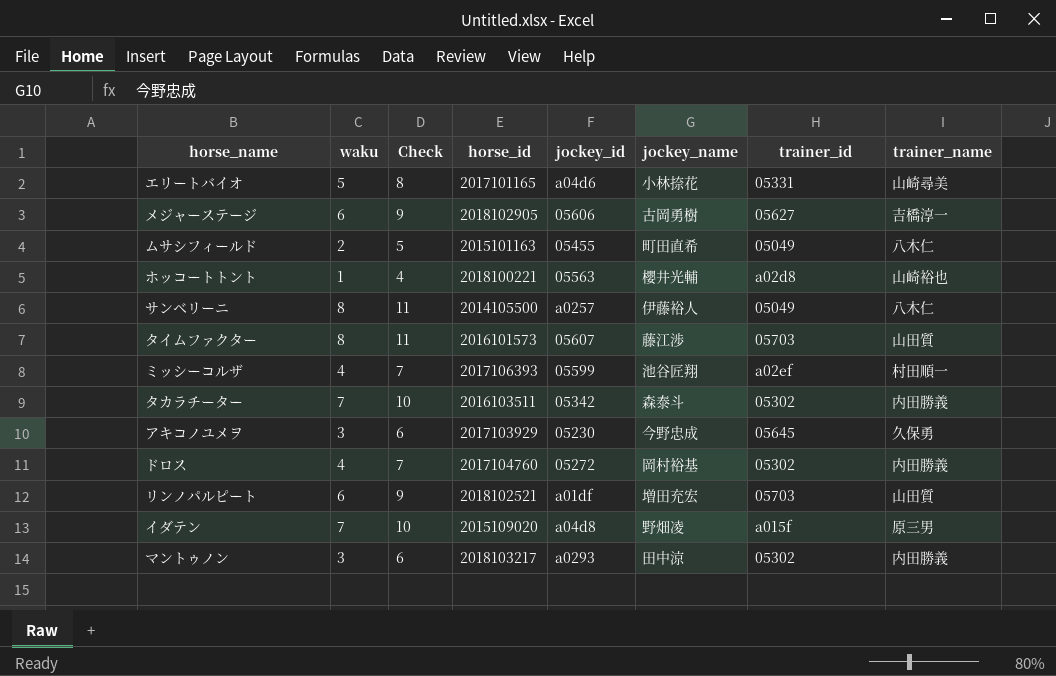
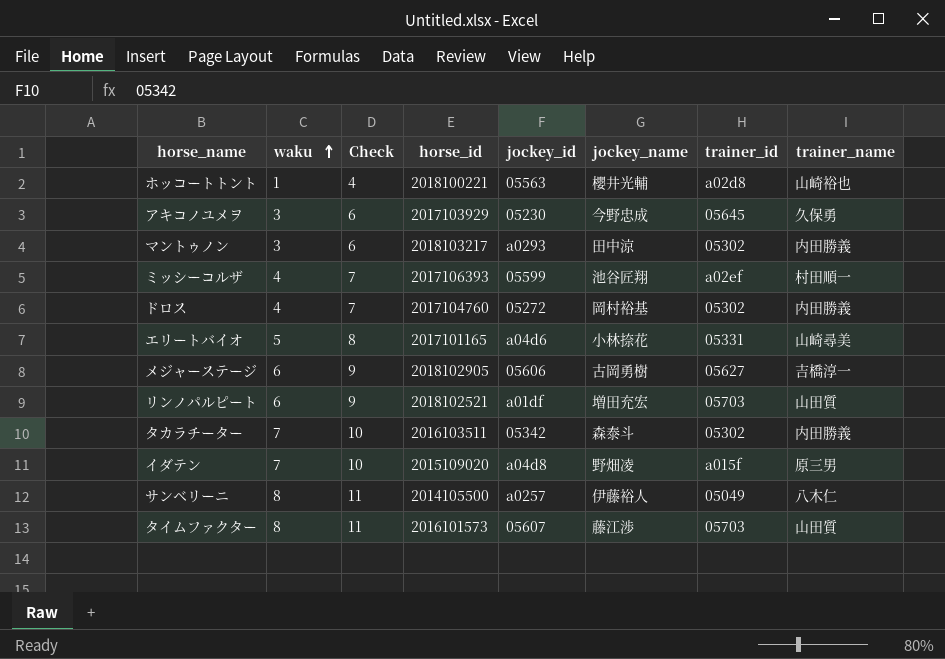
row order: none -> waku ascending
row ムサシフィールド: 2 | 5 | 2015101163 | 05455 | 町田直希 | 05049 | 八木仁 -> none

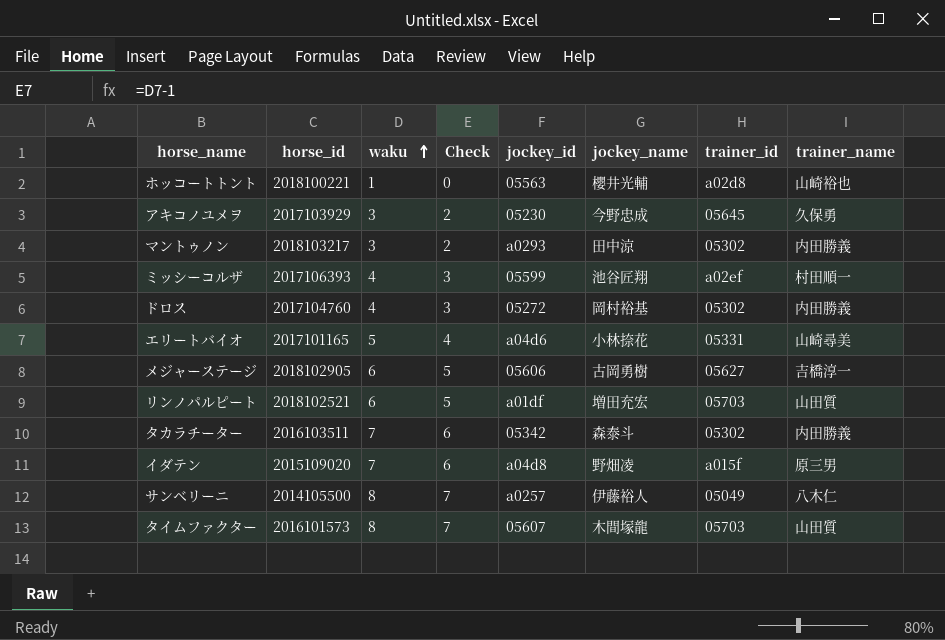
column horse_id | position: 4 -> 2
column Check | formula: [waku] + 3 -> [waku] - 1
タイムファクター | jockey_name: 藤江渉 -> 木間塚龍

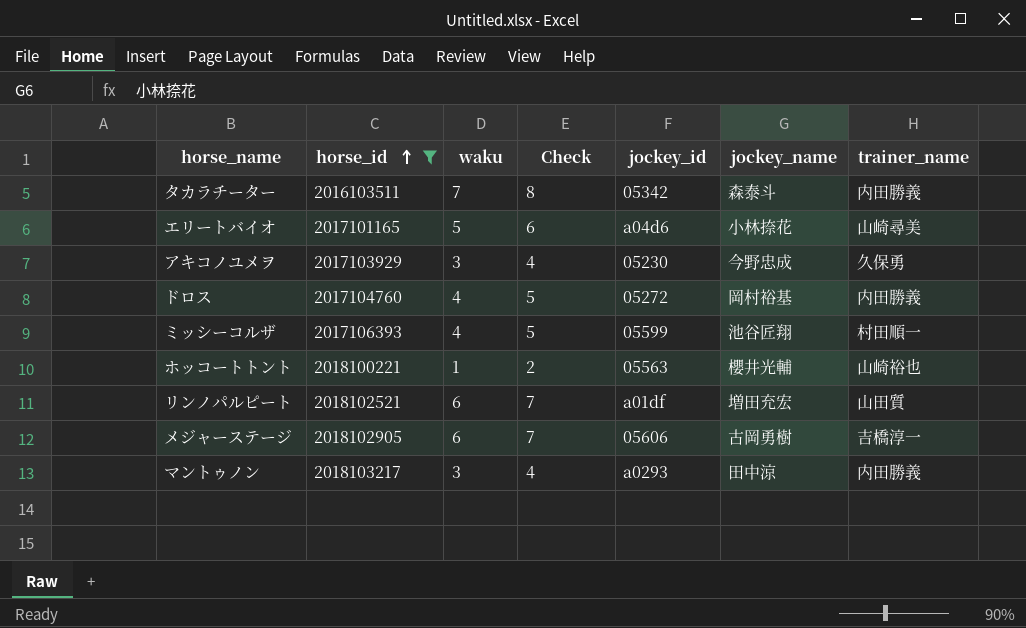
filter: none -> horse_id >= 2016103511
row order: waku ascending -> horse_id ascending
column trainer_id | position: 7 -> none
column Check | formula: [waku] - 1 -> [waku] + 1

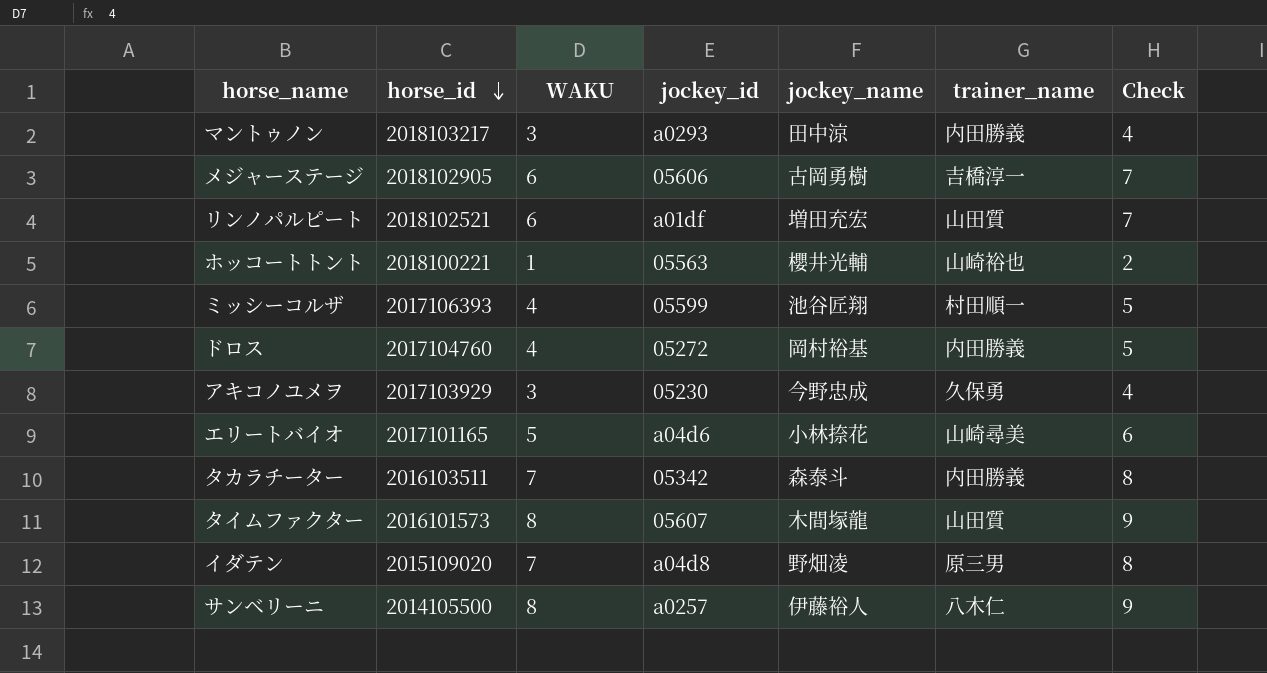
filter: horse_id >= 2016103511 -> none
row order: horse_id ascending -> horse_id descending
column name: waku -> WAKU
column Check | position: 4 -> 7

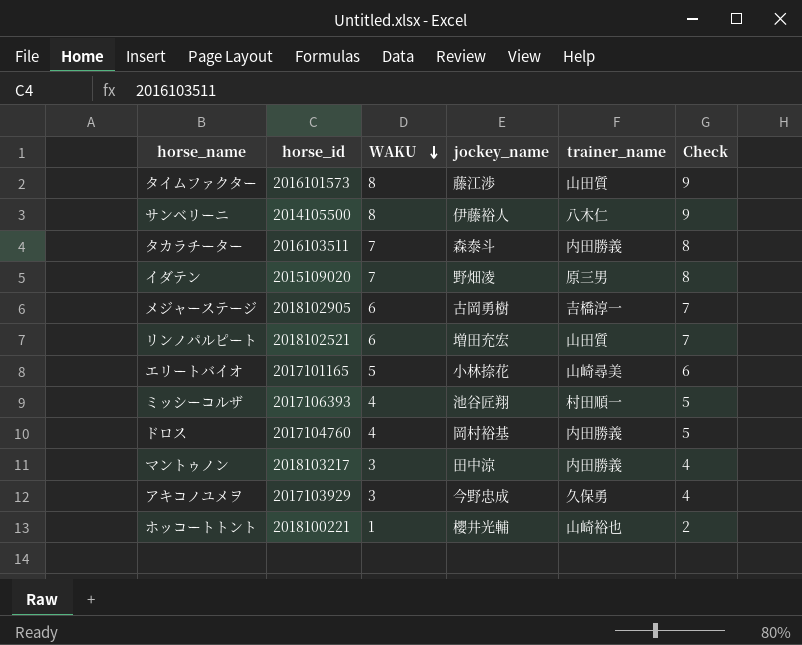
row order: horse_id descending -> WAKU descending
column jockey_id | position: 4 -> none
タイムファクター | jockey_name: 木間塚龍 -> 藤江渉

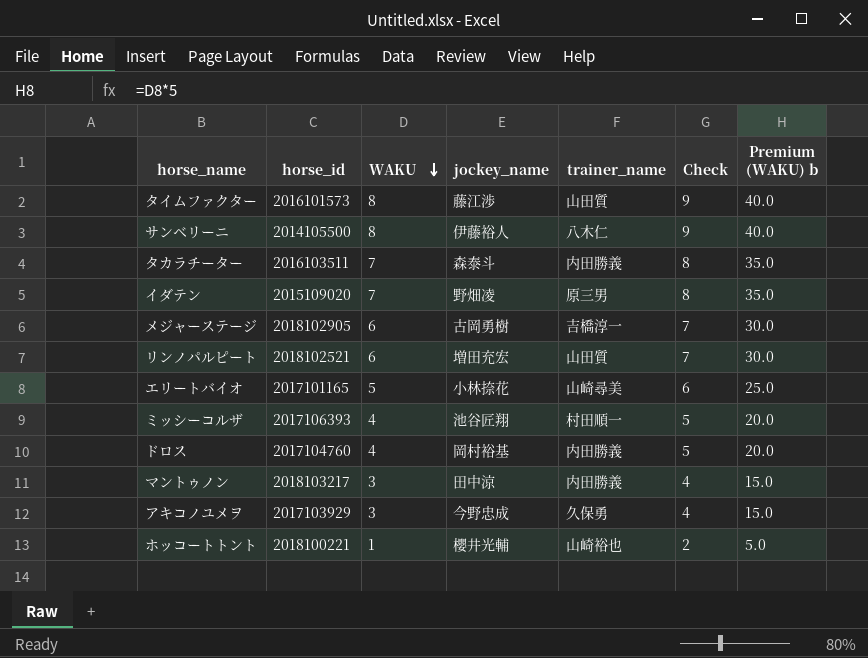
column Premium (WAKU) b | formula: none -> [WAKU] * 5

